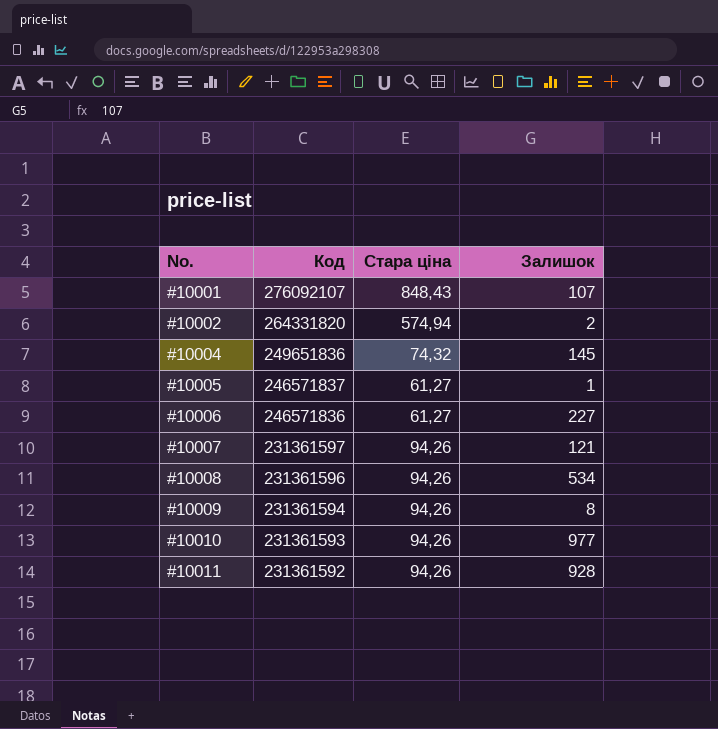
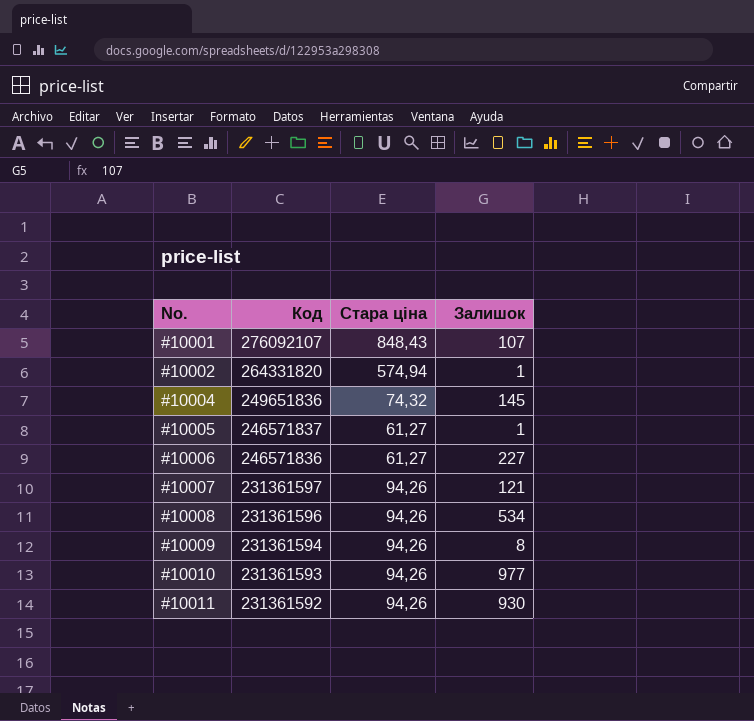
#10002 | Залишок: 2 -> 1
#10011 | Залишок: 928 -> 930

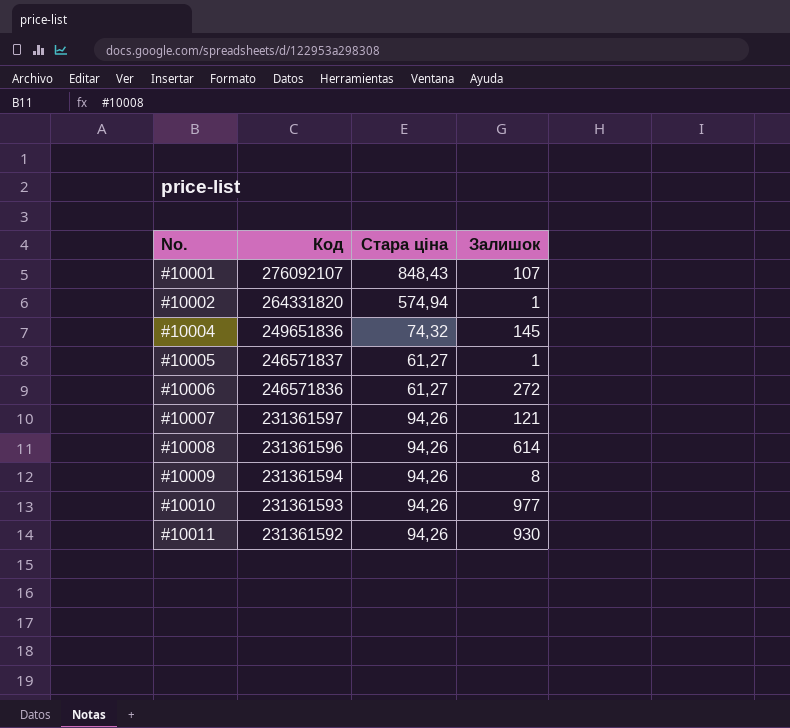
#10006 | Залишок: 227 -> 272
#10008 | Залишок: 534 -> 614

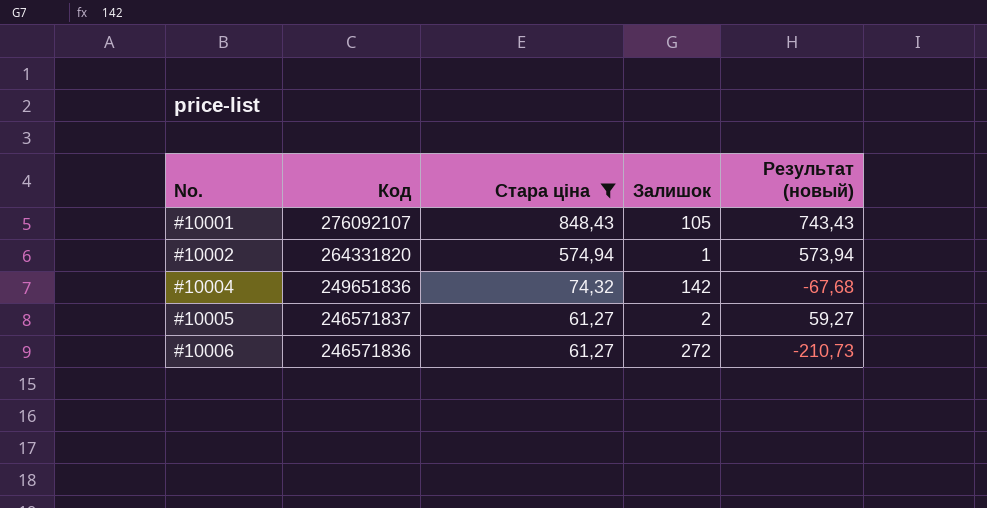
filter: none -> Стара ціна != 94,26
column Результат (новый) | formula: none -> [Стара ціна] - [Залишок]
#10001 | Залишок: 107 -> 105
#10004 | Залишок: 145 -> 142
#10005 | Залишок: 1 -> 2

